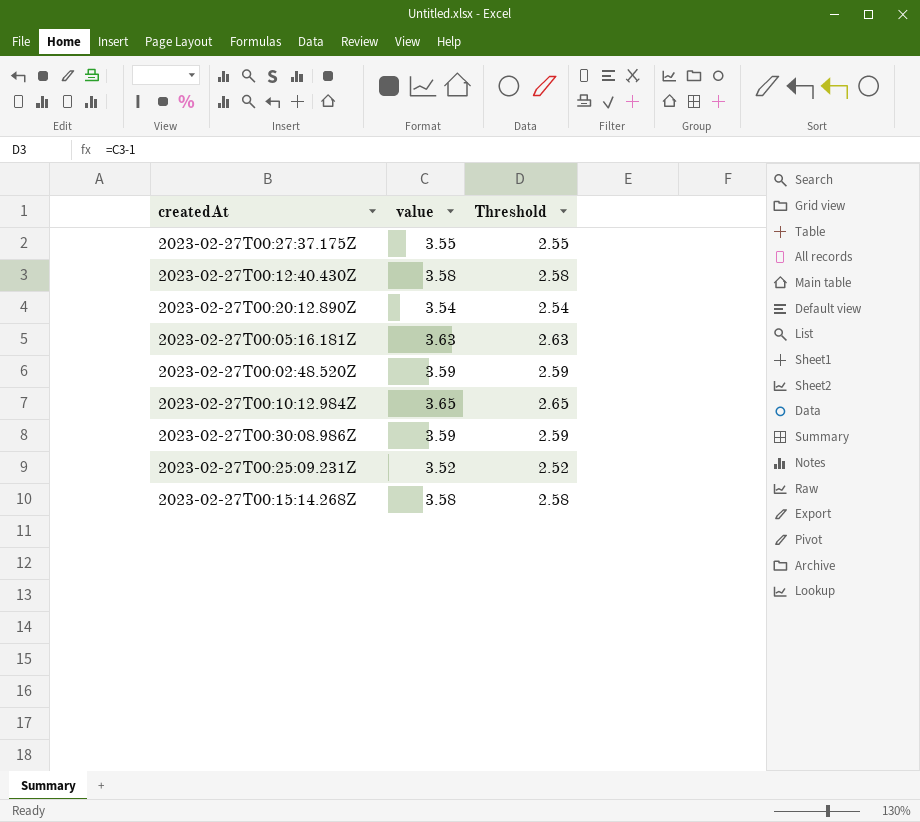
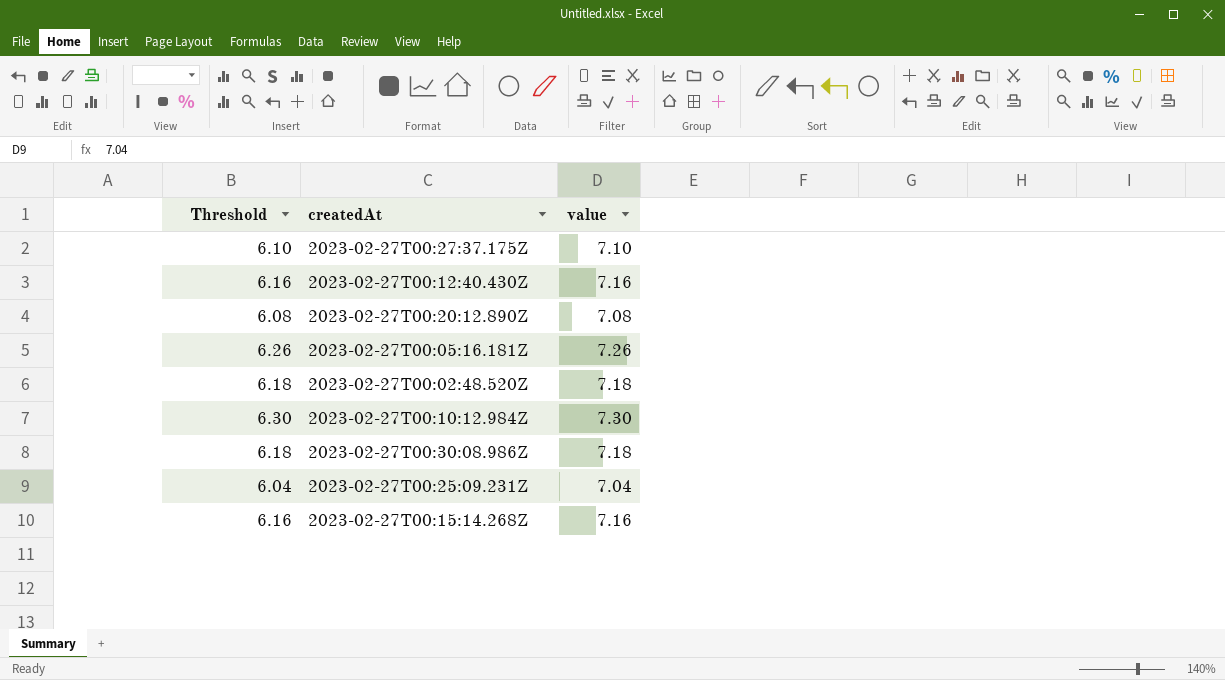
column Threshold | position: 3 -> 1
2023-02-27T00:27:37.175Z | Threshold: 2.55 -> 6.10
2023-02-27T00:27:37.175Z | value: 3.55 -> 7.10
2023-02-27T00:12:40.430Z | Threshold: 2.58 -> 6.16
2023-02-27T00:12:40.430Z | value: 3.58 -> 7.16
2023-02-27T00:20:12.890Z | Threshold: 2.54 -> 6.08
2023-02-27T00:20:12.890Z | value: 3.54 -> 7.08
2023-02-27T00:05:16.181Z | Threshold: 2.63 -> 6.26
2023-02-27T00:05:16.181Z | value: 3.63 -> 7.26
2023-02-27T00:02:48.520Z | Threshold: 2.59 -> 6.18
2023-02-27T00:02:48.520Z | value: 3.59 -> 7.18
2023-02-27T00:10:12.984Z | Threshold: 2.65 -> 6.30
2023-02-27T00:10:12.984Z | value: 3.65 -> 7.30
2023-02-27T00:30:08.986Z | Threshold: 2.59 -> 6.18
2023-02-27T00:30:08.986Z | value: 3.59 -> 7.18
2023-02-27T00:25:09.231Z | Threshold: 2.52 -> 6.04
2023-02-27T00:25:09.231Z | value: 3.52 -> 7.04
2023-02-27T00:15:14.268Z | Threshold: 2.58 -> 6.16
2023-02-27T00:15:14.268Z | value: 3.58 -> 7.16

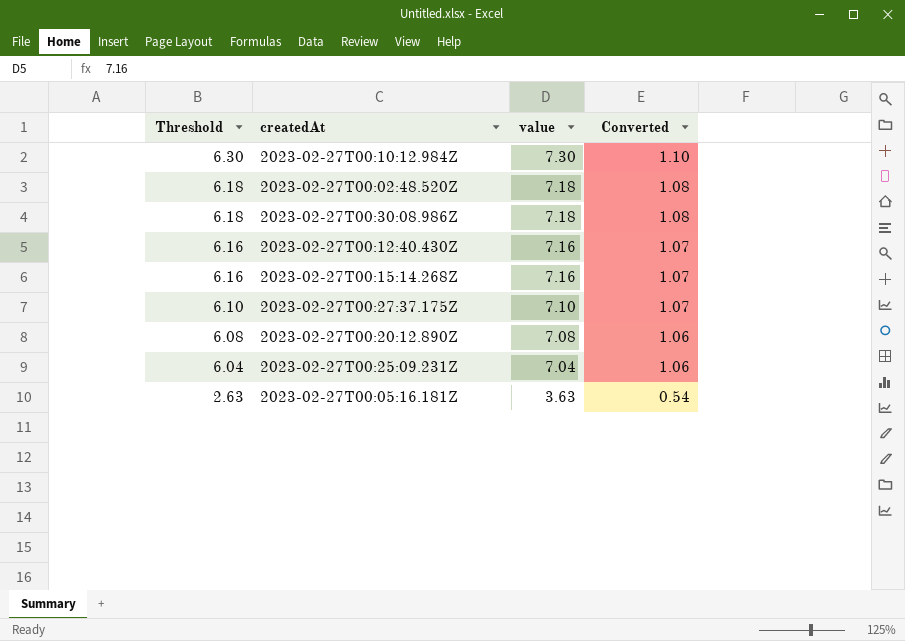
row order: none -> Threshold descending
column Converted | formula: none -> [value] * 0.15
2023-02-27T00:05:16.181Z | Threshold: 6.26 -> 2.63
2023-02-27T00:05:16.181Z | value: 7.26 -> 3.63

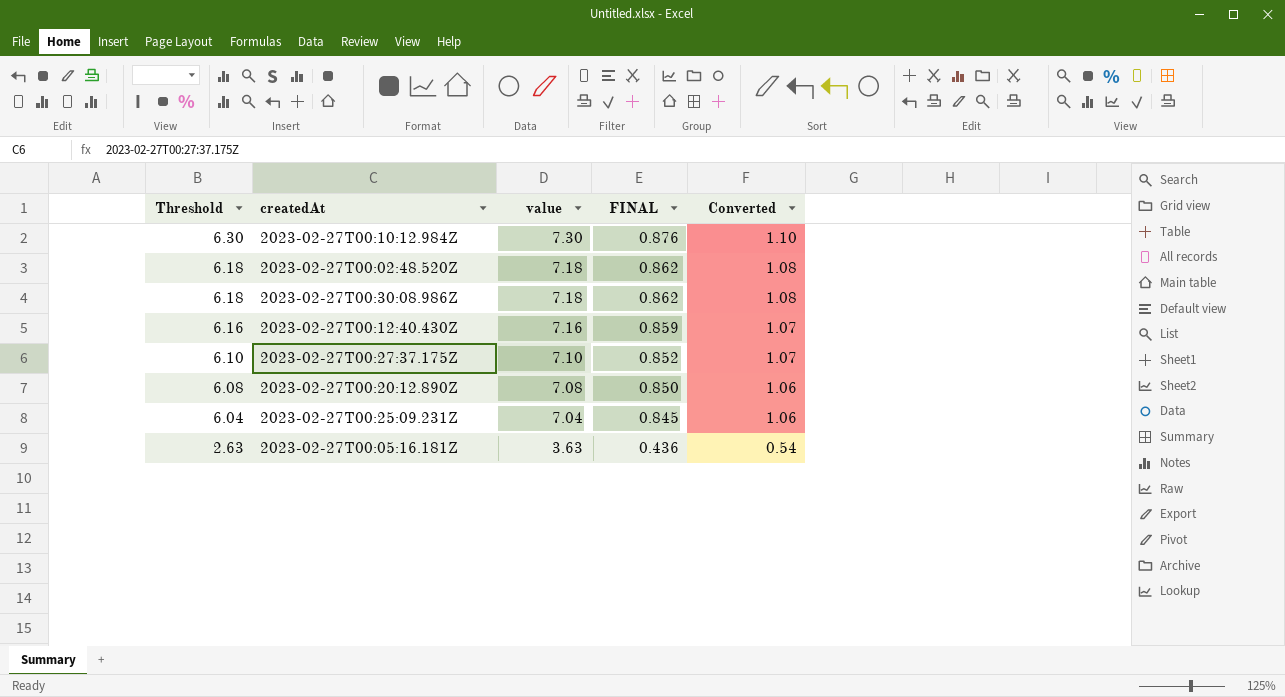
column FINAL | formula: none -> [value] * 0.12
row 2023-02-27T00:15:14.268Z: 6.16 | 7.16 | 1.07 -> none

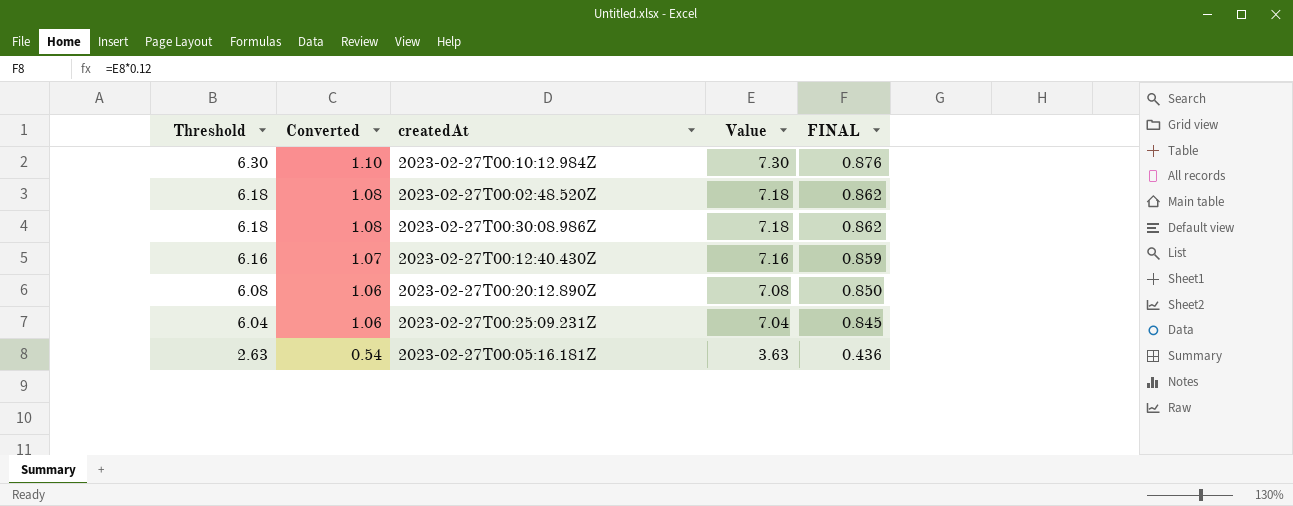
column Converted | position: 5 -> 2
column name: value -> Value
row 2023-02-27T00:27:37.175Z: 6.10 | 7.10 | 0.852 | 1.07 -> none

